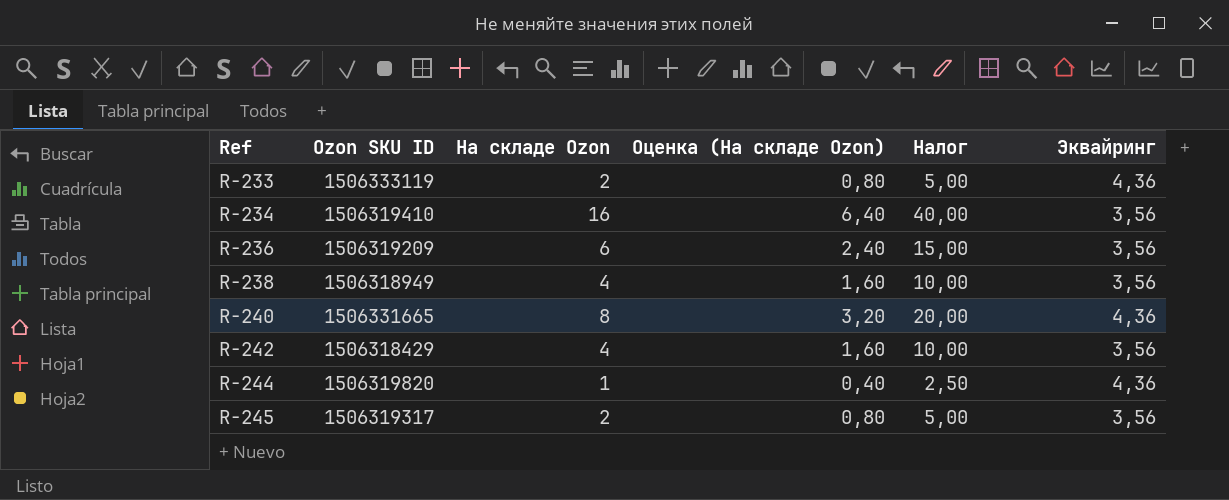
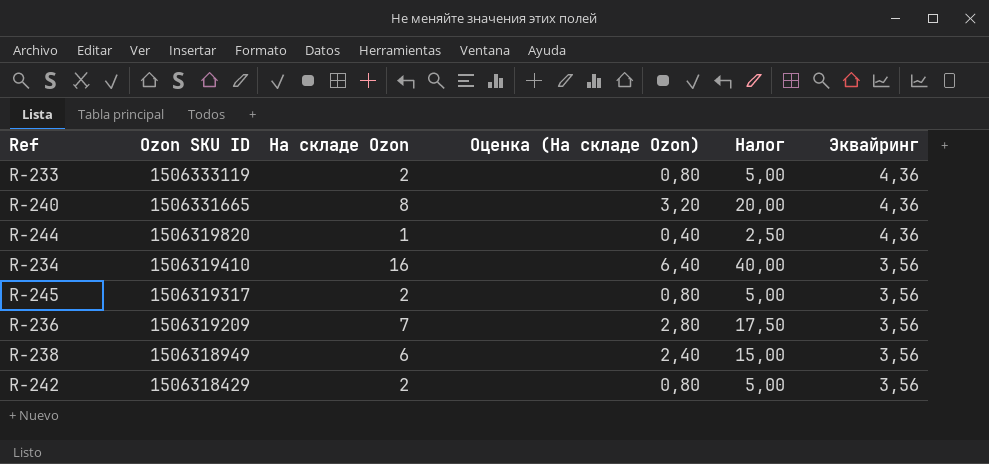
row order: Ref ascending -> Ozon SKU ID descending
R-236 | На складе Ozon: 6 -> 7
R-236 | Оценка (На складе Ozon): 2,40 -> 2,80
R-236 | Налог: 15,00 -> 17,50
R-238 | На складе Ozon: 4 -> 6
R-238 | Оценка (На складе Ozon): 1,60 -> 2,40
R-238 | Налог: 10,00 -> 15,00
R-242 | На складе Ozon: 4 -> 2
R-242 | Оценка (На складе Ozon): 1,60 -> 0,80
R-242 | Налог: 10,00 -> 5,00

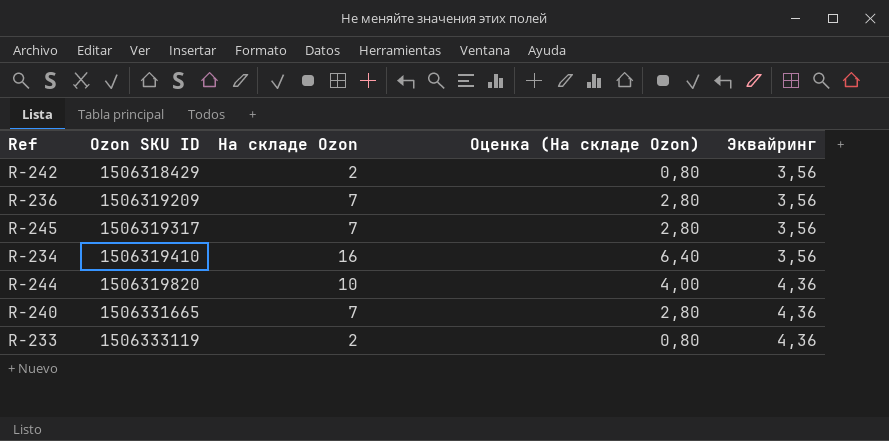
row order: Ozon SKU ID descending -> Ozon SKU ID ascending
column Налог | formula: [На складе Ozon] * 2,5 -> none
row R-238: 1506318949 | 6 | 2,40 | 15,00 | 3,56 -> none
R-245 | На складе Ozon: 2 -> 7
R-245 | Оценка (На складе Ozon): 0,80 -> 2,80
R-244 | На складе Ozon: 1 -> 10
R-244 | Оценка (На складе Ozon): 0,40 -> 4,00
R-240 | На складе Ozon: 8 -> 7
R-240 | Оценка (На складе Ozon): 3,20 -> 2,80

